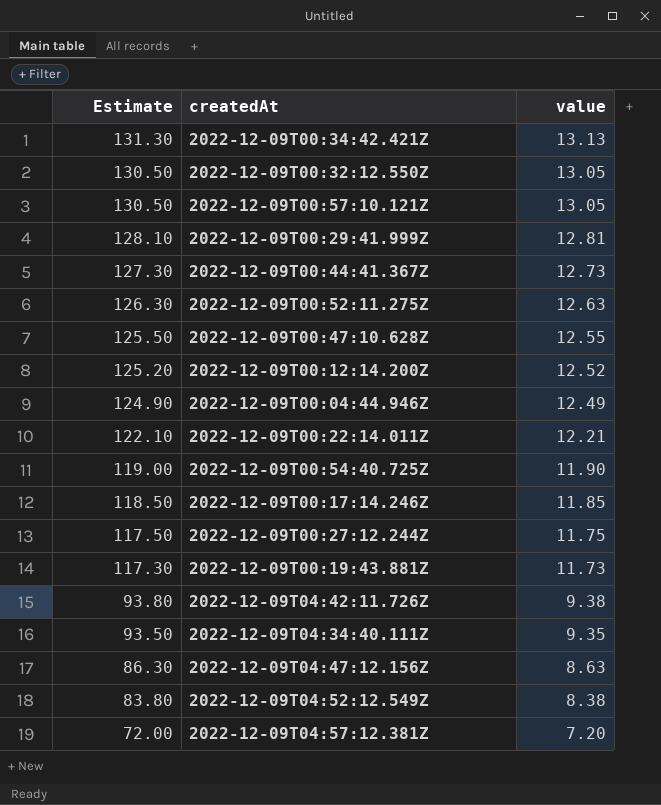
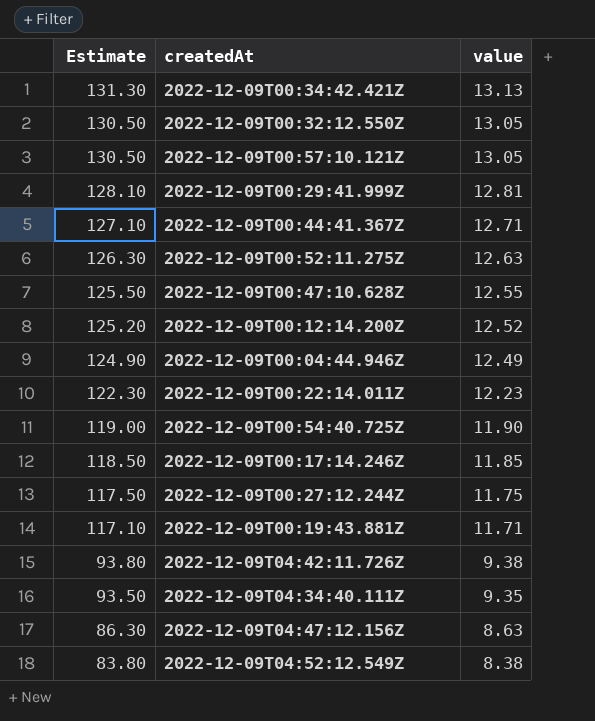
row 2022-12-09T04:57:12.381Z: 72.00 | 7.20 -> none
2022-12-09T00:44:41.367Z | Estimate: 127.30 -> 127.10
2022-12-09T00:44:41.367Z | value: 12.73 -> 12.71
2022-12-09T00:22:14.011Z | Estimate: 122.10 -> 122.30
2022-12-09T00:22:14.011Z | value: 12.21 -> 12.23
2022-12-09T00:19:43.881Z | Estimate: 117.30 -> 117.10
2022-12-09T00:19:43.881Z | value: 11.73 -> 11.71

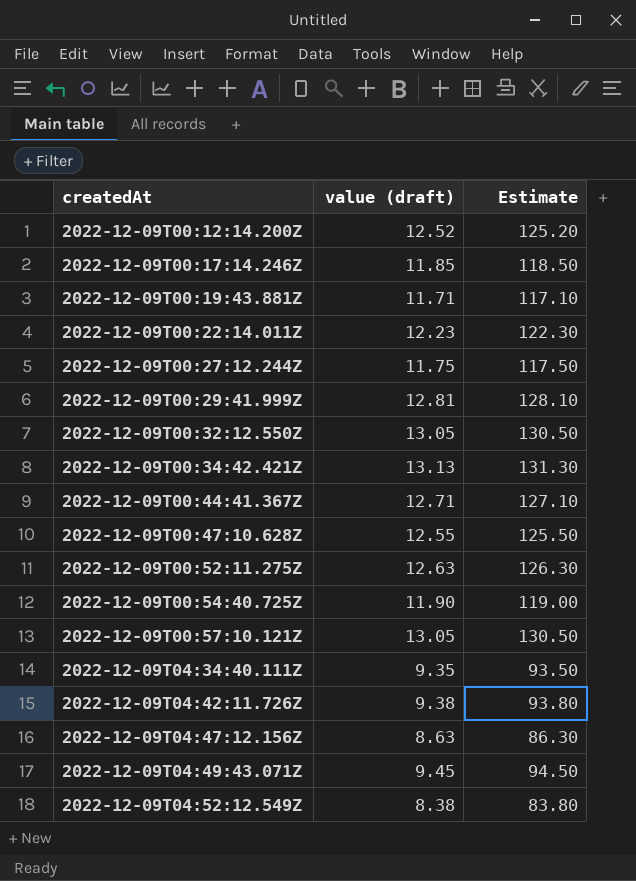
row order: Estimate descending -> createdAt ascending
column name: value -> value (draft)
column Estimate | position: 1 -> 3
row 2022-12-09T00:04:44.946Z: 124.90 | 12.49 -> none
row 2022-12-09T04:49:43.071Z: none -> 9.45 | 94.50

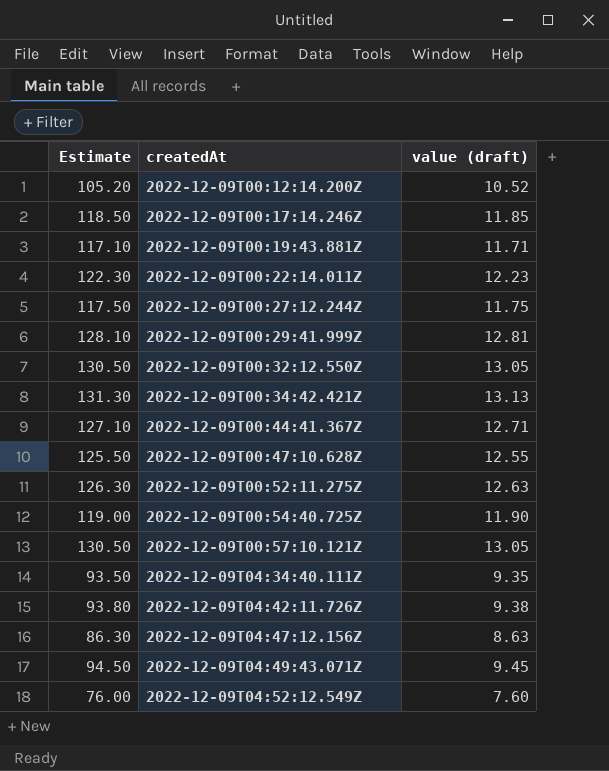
column Estimate | position: 3 -> 1
2022-12-09T00:12:14.200Z | Estimate: 125.20 -> 105.20
2022-12-09T00:12:14.200Z | value (draft): 12.52 -> 10.52
2022-12-09T04:52:12.549Z | Estimate: 83.80 -> 76.00
2022-12-09T04:52:12.549Z | value (draft): 8.38 -> 7.60

